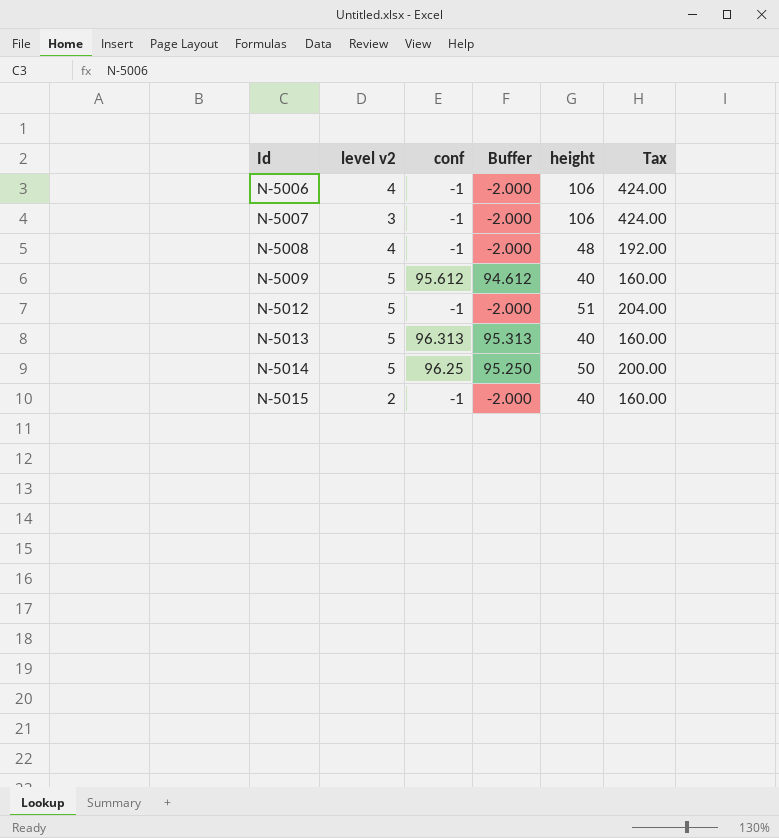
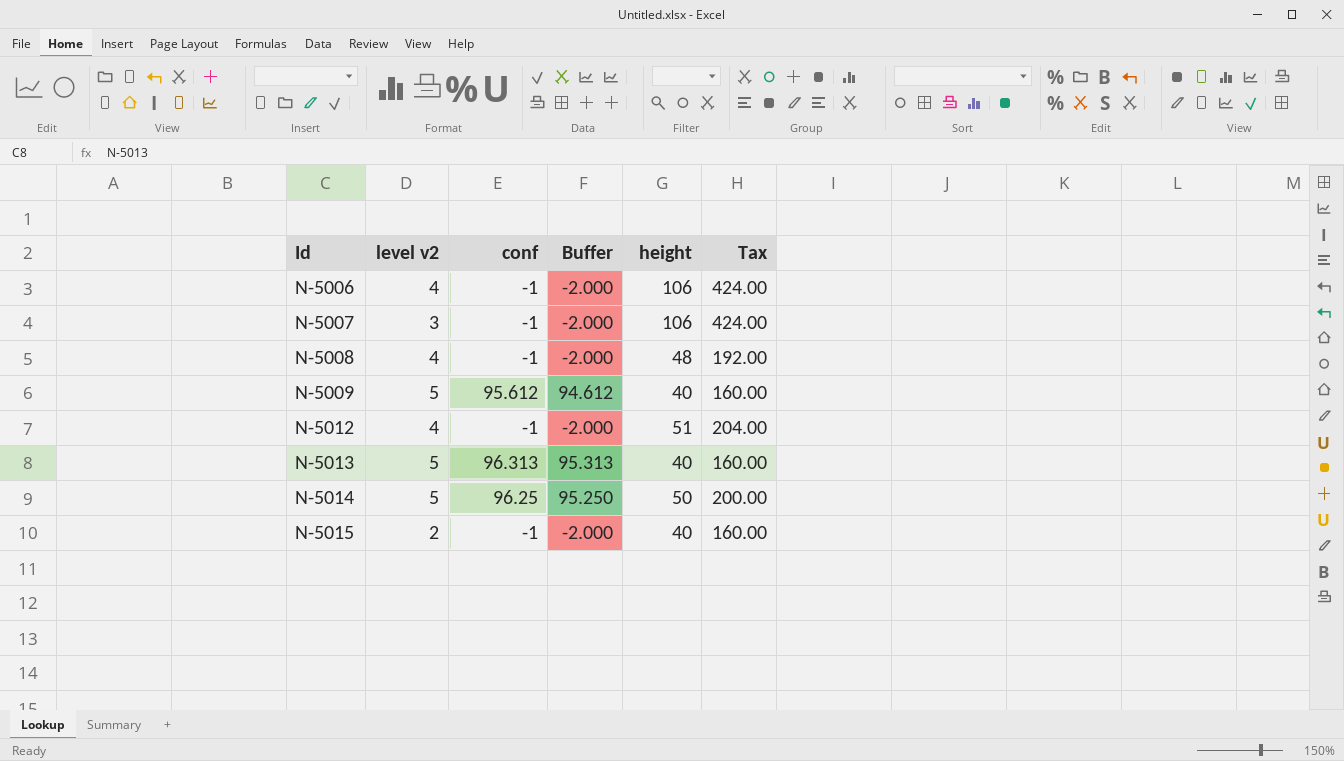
N-5012 | level v2: 5 -> 4

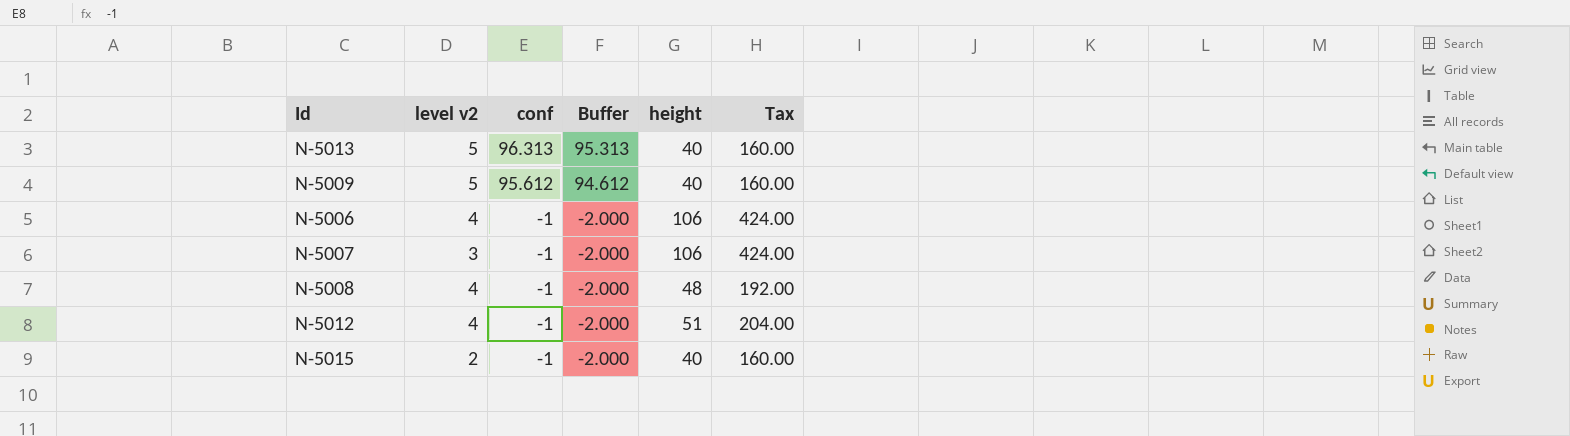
row order: Id ascending -> conf descending
row N-5014: 5 | 96.25 | 95.250 | 50 | 200.00 -> none

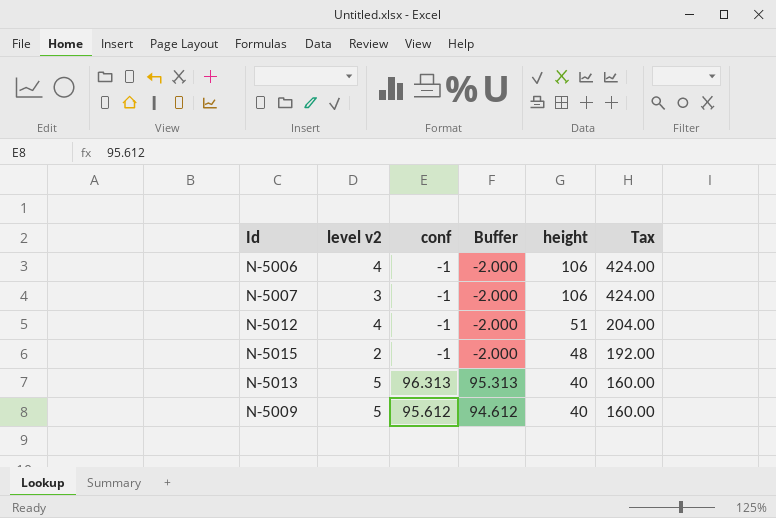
row order: conf descending -> height descending
row N-5008: 4 | -1 | -2.000 | 48 | 192.00 -> none
N-5015 | height: 40 -> 48
N-5015 | Tax: 160.00 -> 192.00

